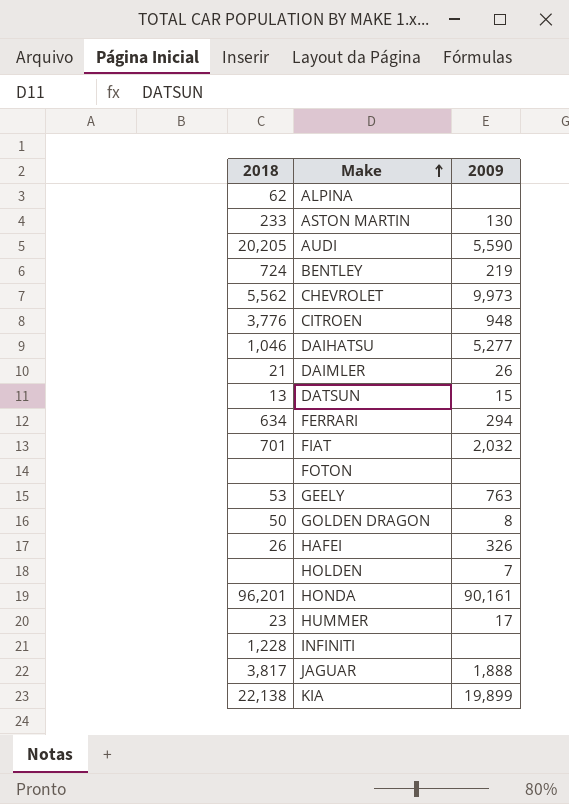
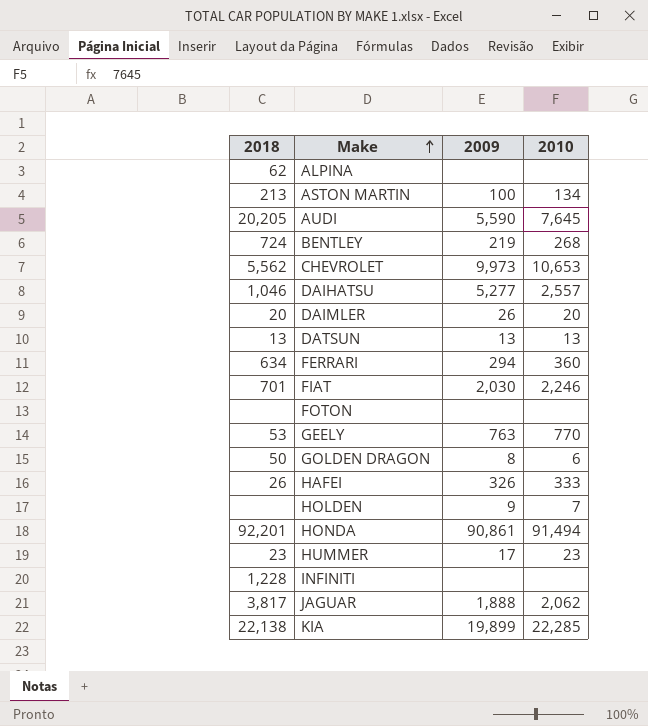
column 2010 | position: none -> 4
row CITROEN: 3,776 | 948 -> none
ASTON MARTIN | 2018: 233 -> 213
ASTON MARTIN | 2009: 130 -> 100
DAIMLER | 2018: 21 -> 20
DATSUN | 2009: 15 -> 13
FIAT | 2009: 2,032 -> 2,030
HOLDEN | 2009: 7 -> 9
HONDA | 2018: 96,201 -> 92,201
HONDA | 2009: 90,161 -> 90,861

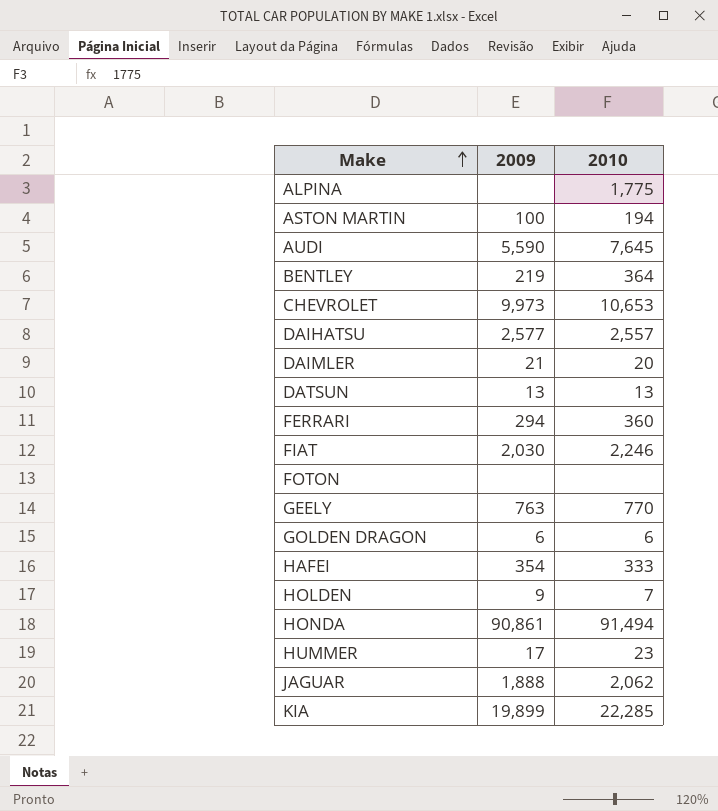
column 2018 | position: 1 -> none
row INFINITI: 1,228 | none | none -> none
ALPINA | 2010: none -> 1,775
ASTON MARTIN | 2010: 134 -> 194
BENTLEY | 2010: 268 -> 364
DAIHATSU | 2009: 5,277 -> 2,577
DAIMLER | 2009: 26 -> 21
GOLDEN DRAGON | 2009: 8 -> 6
HAFEI | 2009: 326 -> 354

